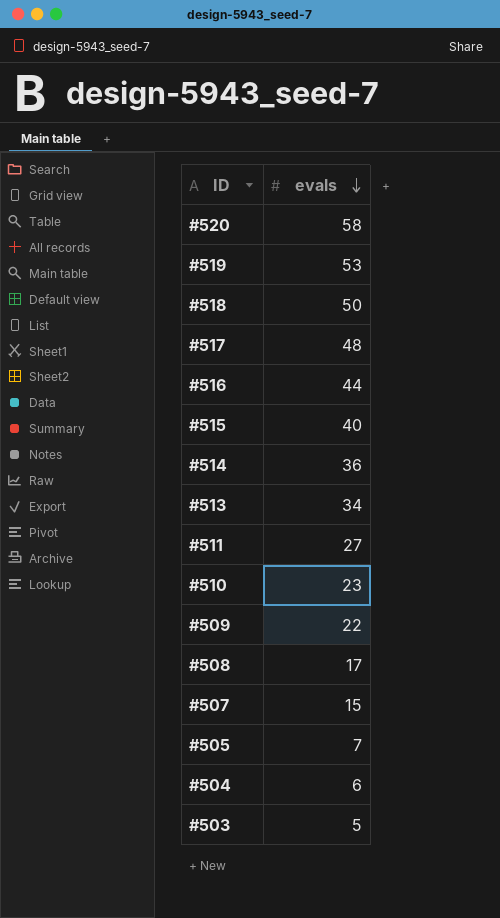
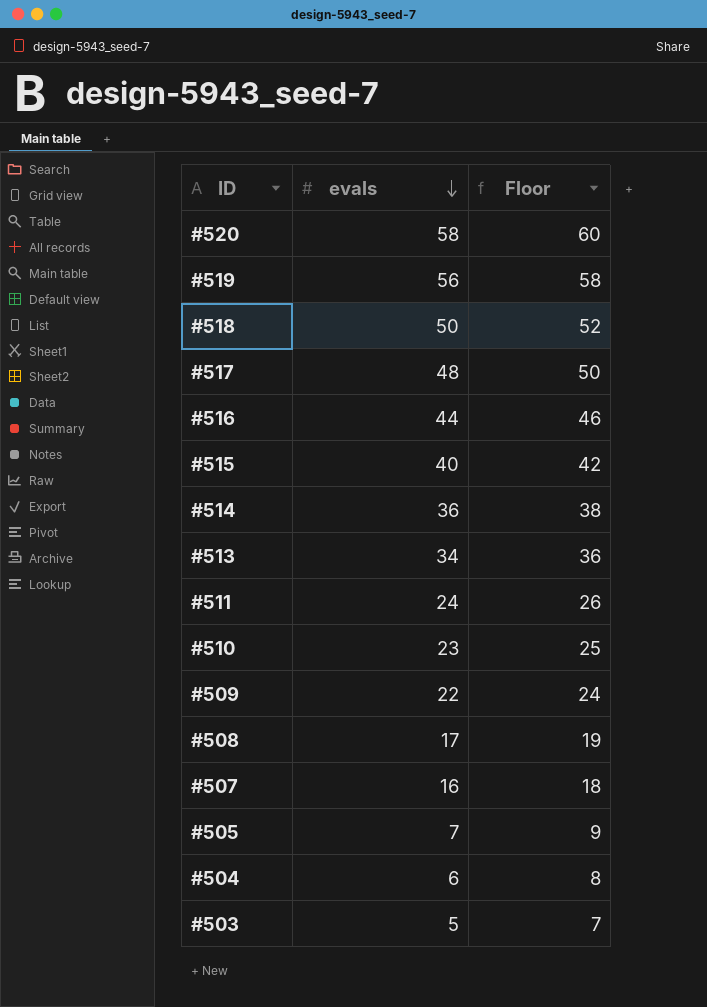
column Floor | formula: none -> [evals] + 2
#519 | evals: 53 -> 56
#511 | evals: 27 -> 24
#507 | evals: 15 -> 16

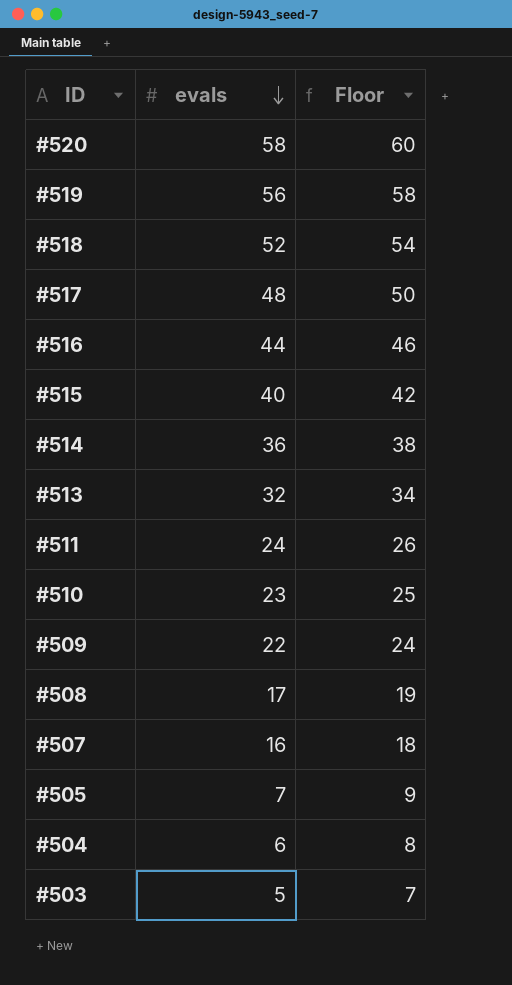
#518 | evals: 50 -> 52
#518 | Floor: 52 -> 54
#513 | evals: 34 -> 32
#513 | Floor: 36 -> 34

